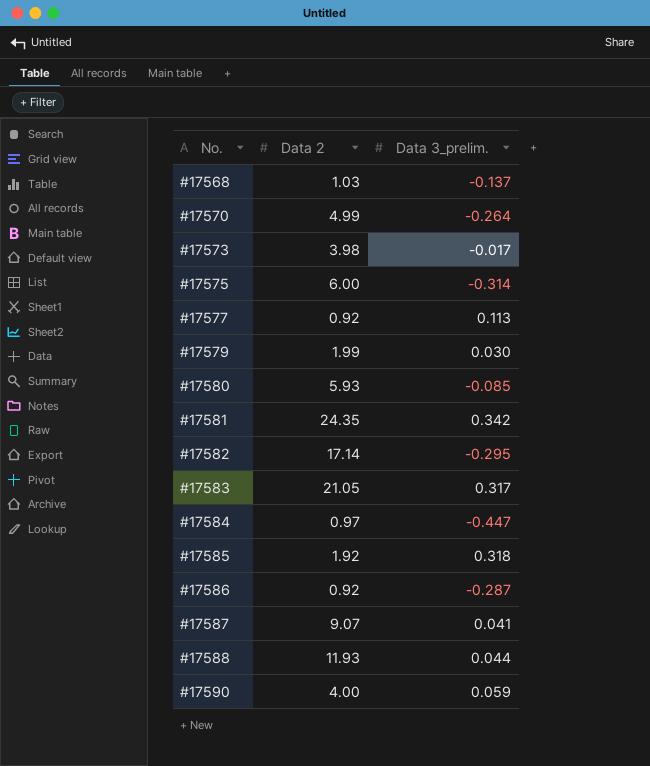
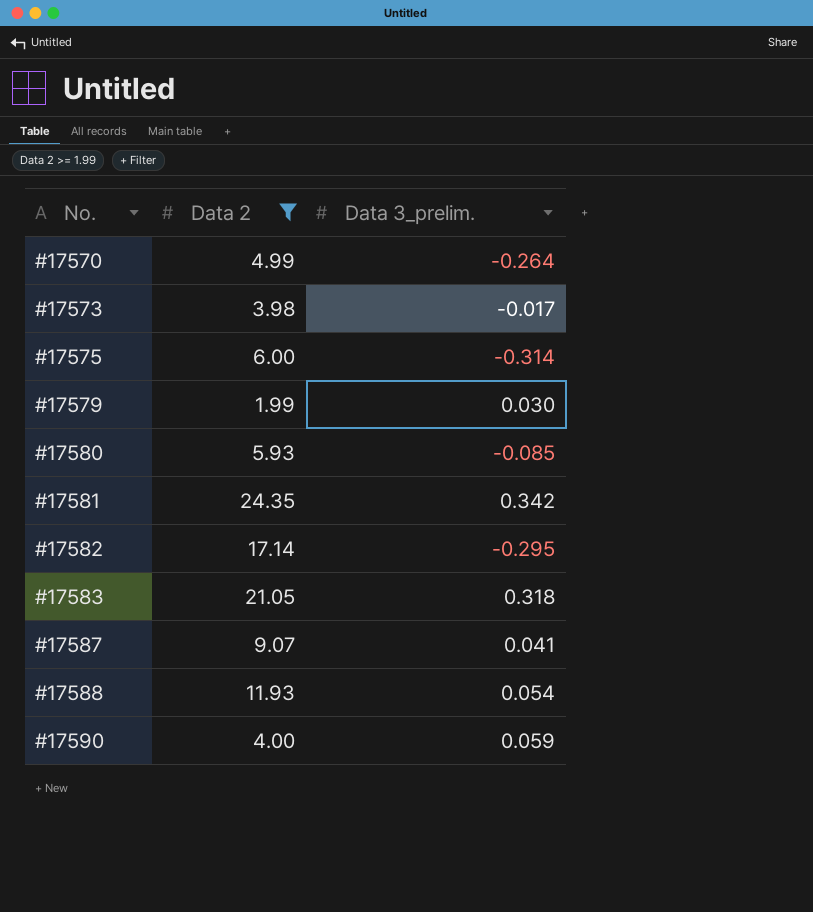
filter: none -> Data 2 >= 1.99
#17583 | Data 3_prelim.: 0.317 -> 0.318
#17588 | Data 3_prelim.: 0.044 -> 0.054

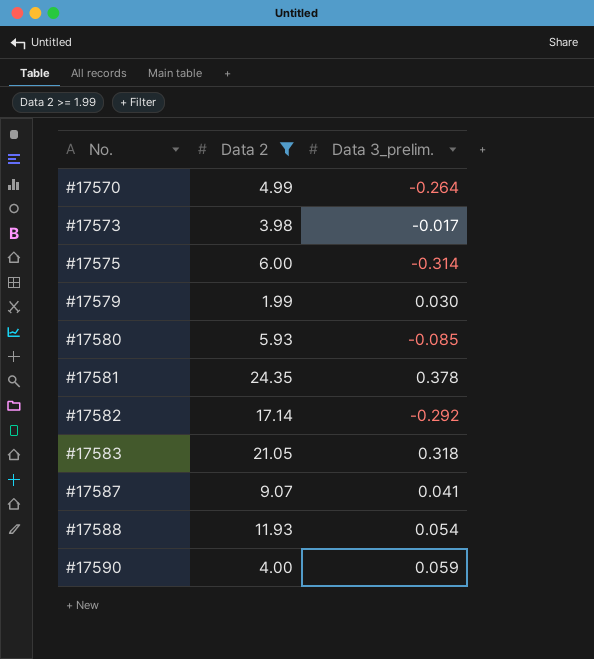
#17581 | Data 3_prelim.: 0.342 -> 0.378
#17582 | Data 3_prelim.: -0.295 -> -0.292

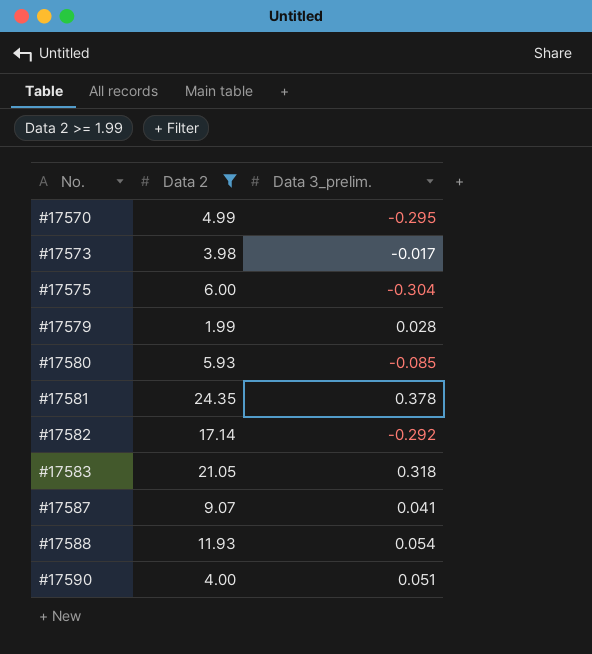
#17570 | Data 3_prelim.: -0.264 -> -0.295
#17575 | Data 3_prelim.: -0.314 -> -0.304
#17579 | Data 3_prelim.: 0.030 -> 0.028
#17590 | Data 3_prelim.: 0.059 -> 0.051

